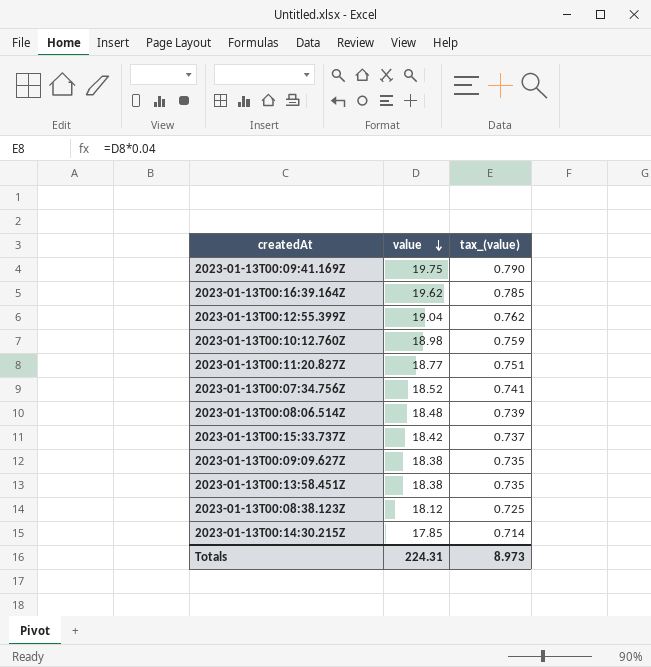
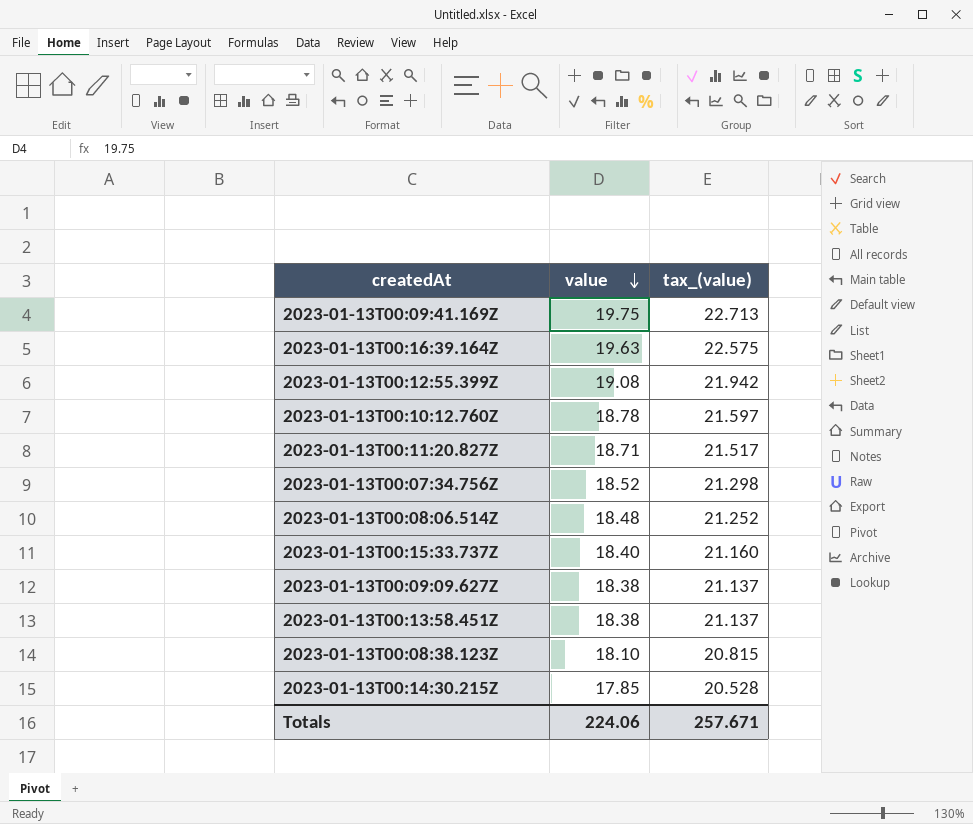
column tax_(value) | formula: [value] * 0.04 -> [value] * 1.15
2023-01-13T00:16:39.164Z | value: 19.62 -> 19.63
2023-01-13T00:12:55.399Z | value: 19.04 -> 19.08
2023-01-13T00:10:12.760Z | value: 18.98 -> 18.78
2023-01-13T00:11:20.827Z | value: 18.77 -> 18.71
2023-01-13T00:15:33.737Z | value: 18.42 -> 18.40
2023-01-13T00:08:38.123Z | value: 18.12 -> 18.10
Totals | value: 224.31 -> 224.06
Totals | tax_(value): 8.973 -> 257.671

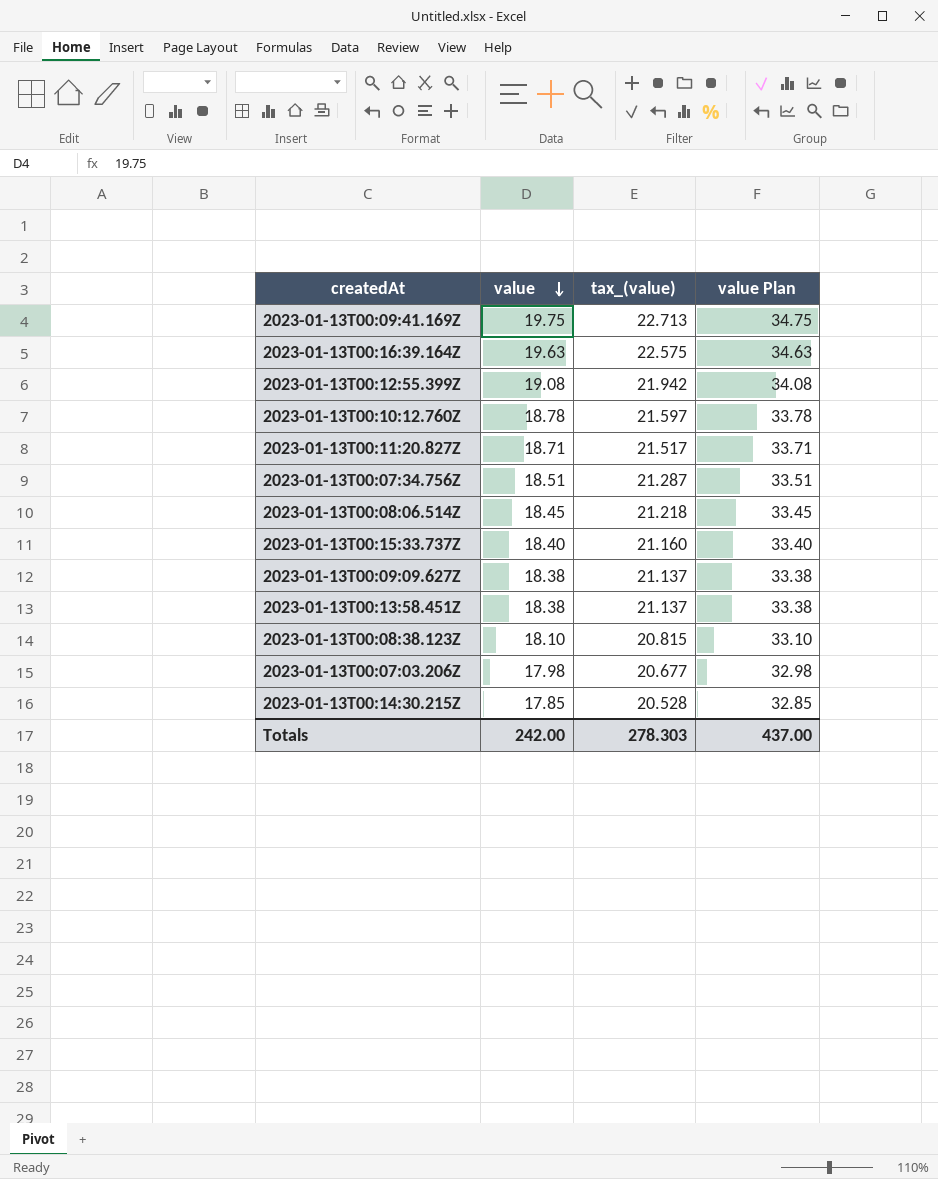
column value Plan | formula: none -> [value] + 15
2023-01-13T00:07:34.756Z | value: 18.52 -> 18.51
2023-01-13T00:07:34.756Z | tax_(value): 21.298 -> 21.287
2023-01-13T00:08:06.514Z | value: 18.48 -> 18.45
2023-01-13T00:08:06.514Z | tax_(value): 21.252 -> 21.218
row 2023-01-13T00:07:03.206Z: none -> 17.98 | 20.677 | 32.98
Totals | value: 224.06 -> 242.00
Totals | tax_(value): 257.671 -> 278.303

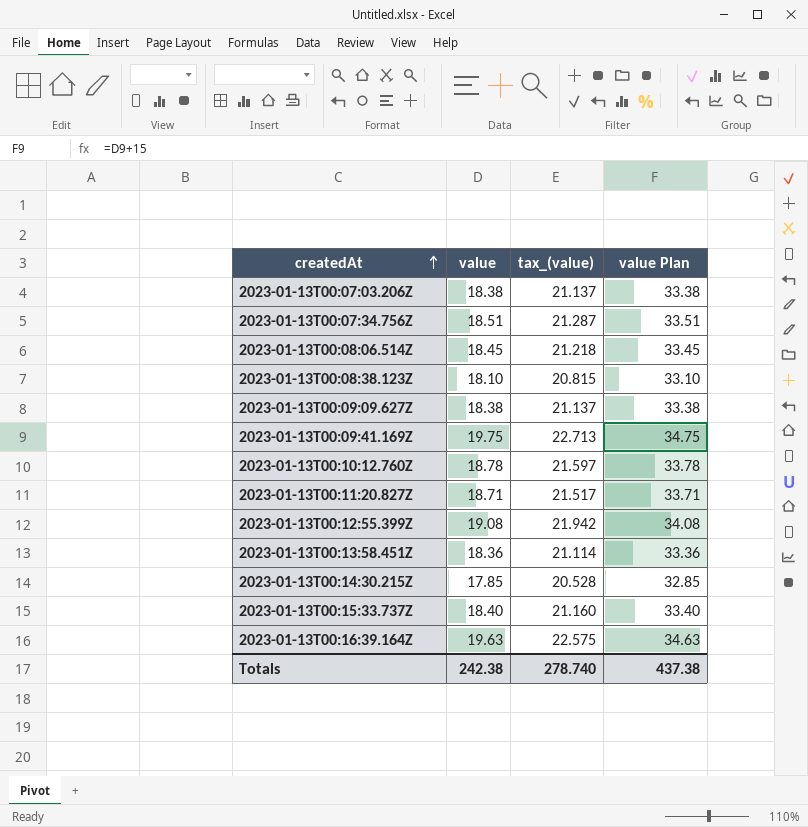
row order: value descending -> createdAt ascending
2023-01-13T00:07:03.206Z | value: 17.98 -> 18.38
2023-01-13T00:07:03.206Z | tax_(value): 20.677 -> 21.137
2023-01-13T00:07:03.206Z | value Plan: 32.98 -> 33.38
2023-01-13T00:13:58.451Z | value: 18.38 -> 18.36
2023-01-13T00:13:58.451Z | tax_(value): 21.137 -> 21.114
2023-01-13T00:13:58.451Z | value Plan: 33.38 -> 33.36
Totals | value: 242.00 -> 242.38
Totals | tax_(value): 278.303 -> 278.740
Totals | value Plan: 437.00 -> 437.38

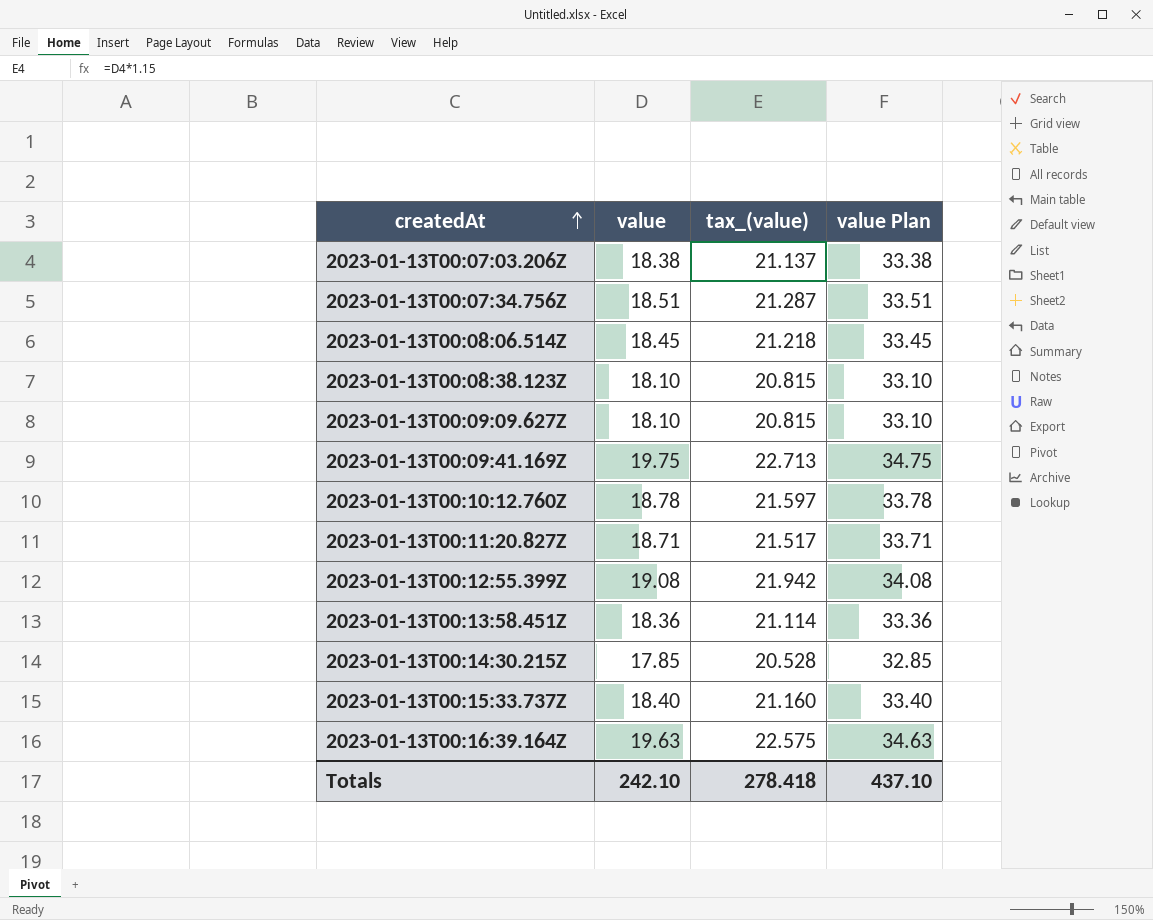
2023-01-13T00:09:09.627Z | value: 18.38 -> 18.10
2023-01-13T00:09:09.627Z | tax_(value): 21.137 -> 20.815
2023-01-13T00:09:09.627Z | value Plan: 33.38 -> 33.10
Totals | value: 242.38 -> 242.10
Totals | tax_(value): 278.740 -> 278.418
Totals | value Plan: 437.38 -> 437.10

